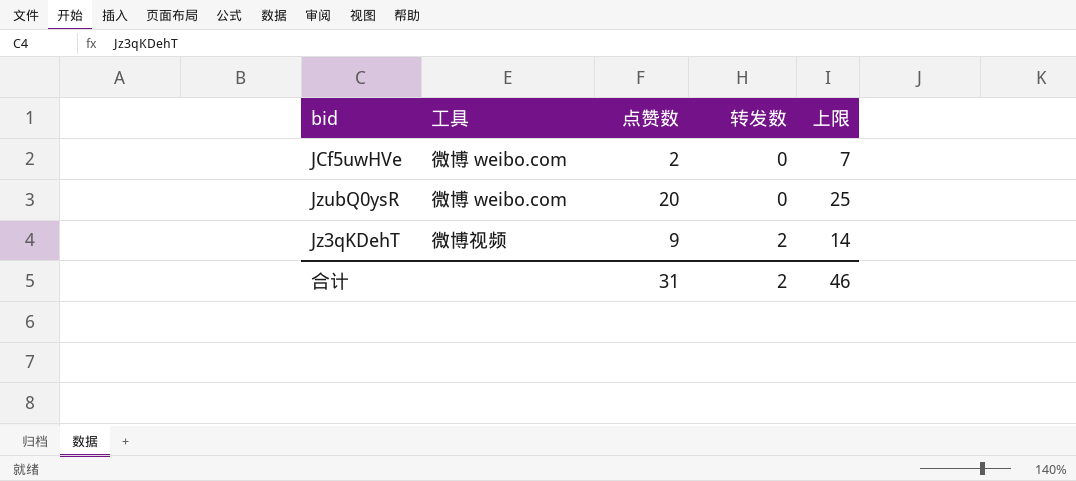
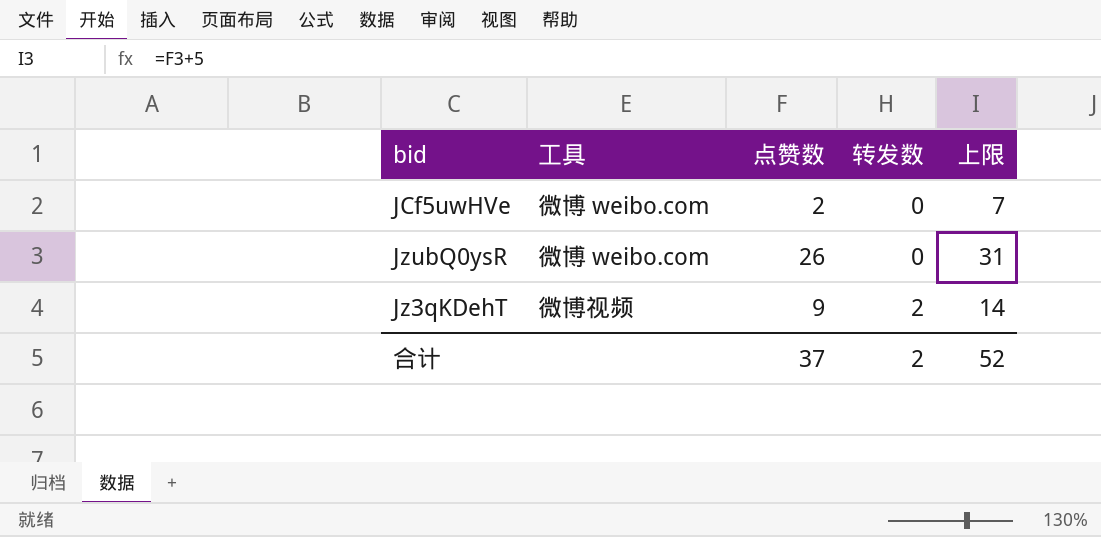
JzubQ0ysR | 点赞数: 20 -> 26
JzubQ0ysR | 上限: 25 -> 31
合计 | 点赞数: 31 -> 37
合计 | 上限: 46 -> 52

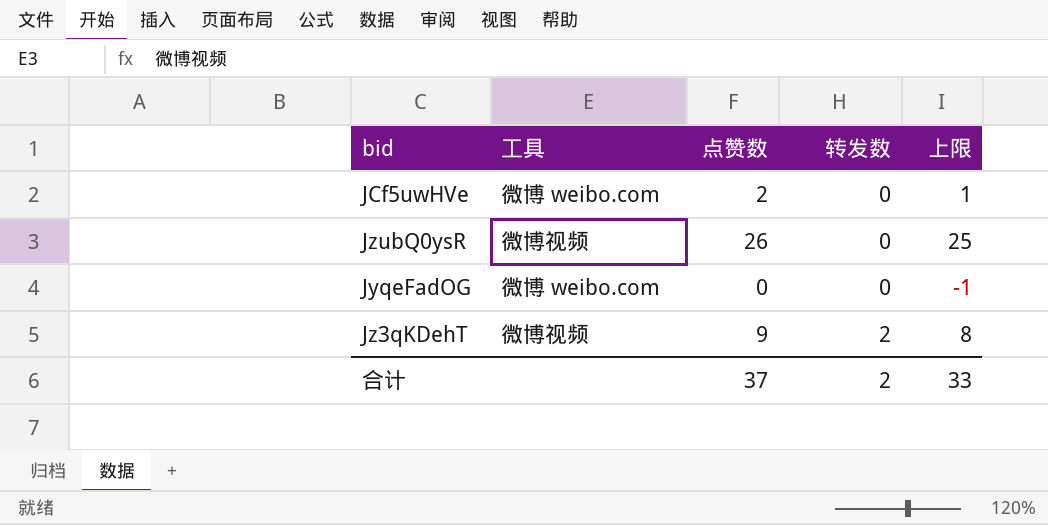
column 上限 | formula: [点赞数] + 5 -> [点赞数] - 1
JzubQ0ysR | 工具: 微博 weibo.com -> 微博视频
row JyqeFadOG: none -> 微博 weibo.com | 0 | 0 | -1
合计 | 上限: 52 -> 33

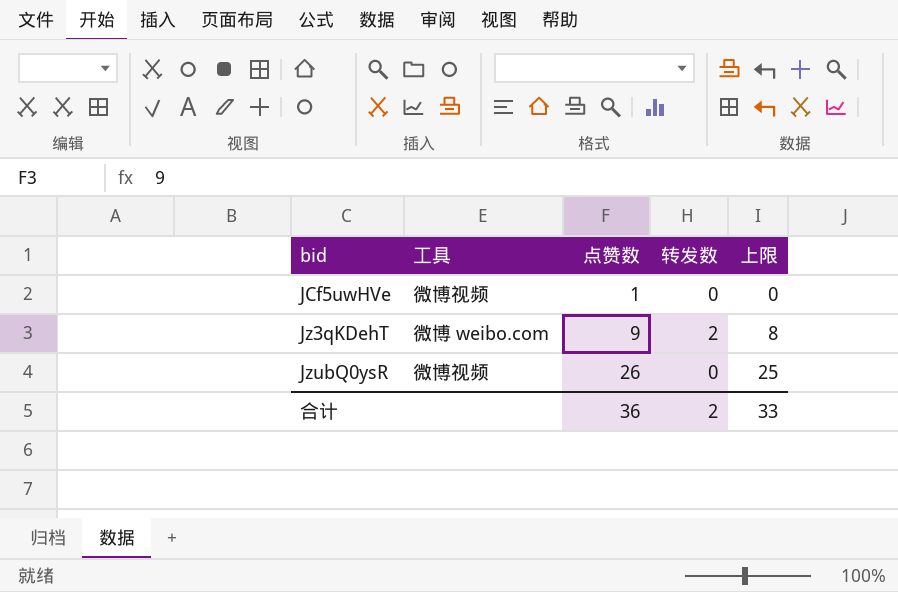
row order: 转发数 ascending -> bid ascending
row JyqeFadOG: 微博 weibo.com | 0 | 0 | -1 -> none
JCf5uwHVe | 工具: 微博 weibo.com -> 微博视频
JCf5uwHVe | 点赞数: 2 -> 1
JCf5uwHVe | 上限: 1 -> 0
Jz3qKDehT | 工具: 微博视频 -> 微博 weibo.com
合计 | 点赞数: 37 -> 36

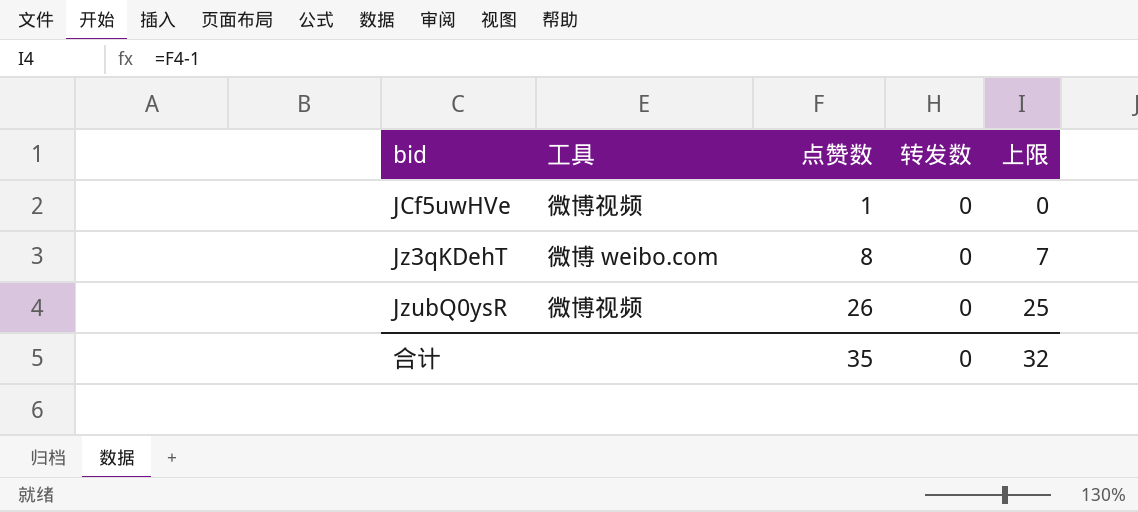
Jz3qKDehT | 点赞数: 9 -> 8
Jz3qKDehT | 转发数: 2 -> 0
Jz3qKDehT | 上限: 8 -> 7
合计 | 点赞数: 36 -> 35
合计 | 转发数: 2 -> 0
合计 | 上限: 33 -> 32

